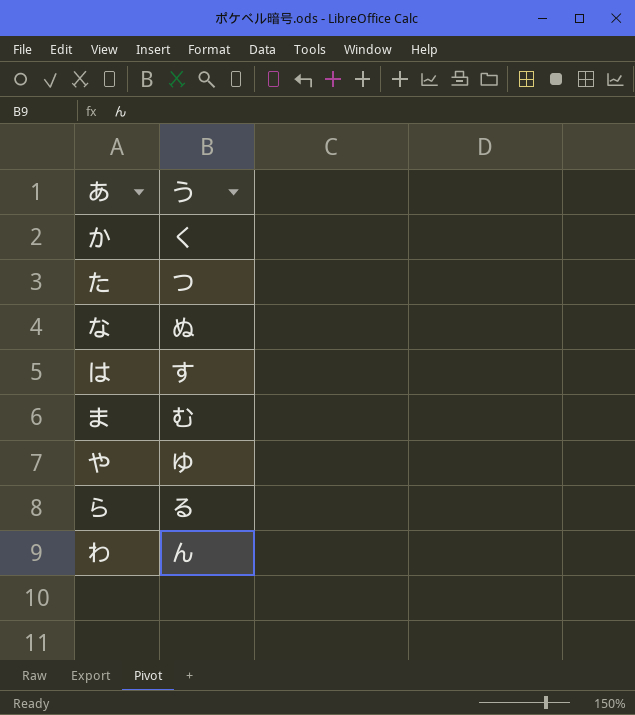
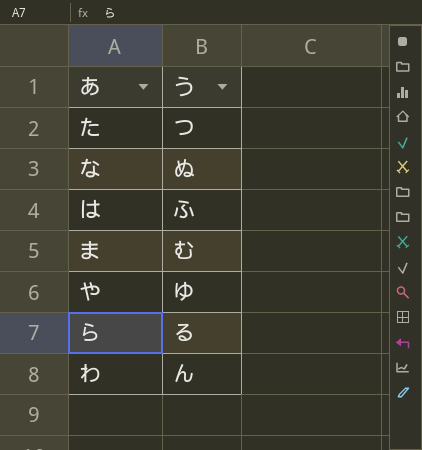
row か: く -> none
は | う: す -> ふ

